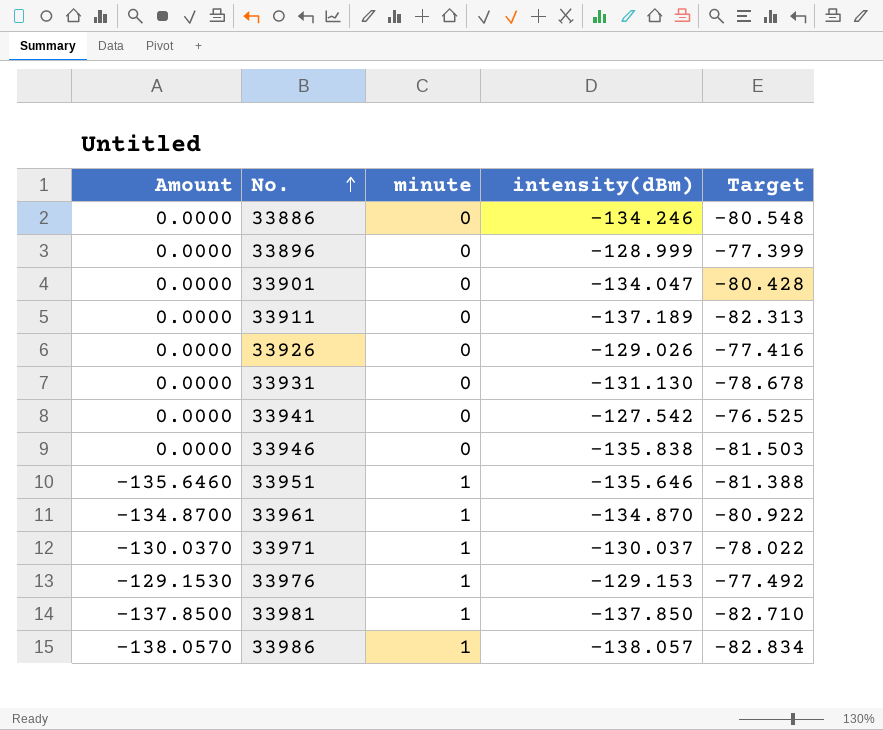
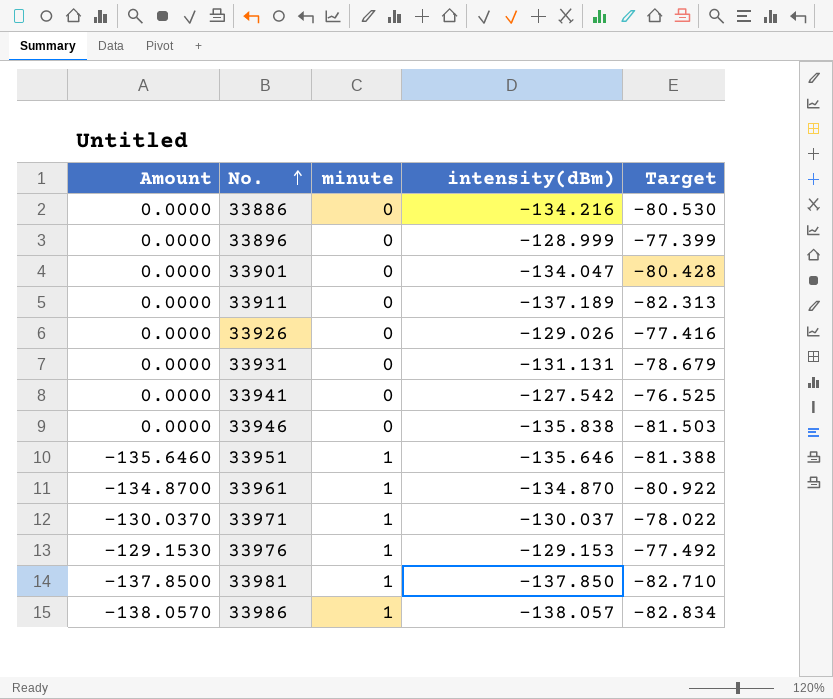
33886 | intensity(dBm): -134.246 -> -134.216
33886 | Target: -80.548 -> -80.530
33931 | intensity(dBm): -131.130 -> -131.131
33931 | Target: -78.678 -> -78.679

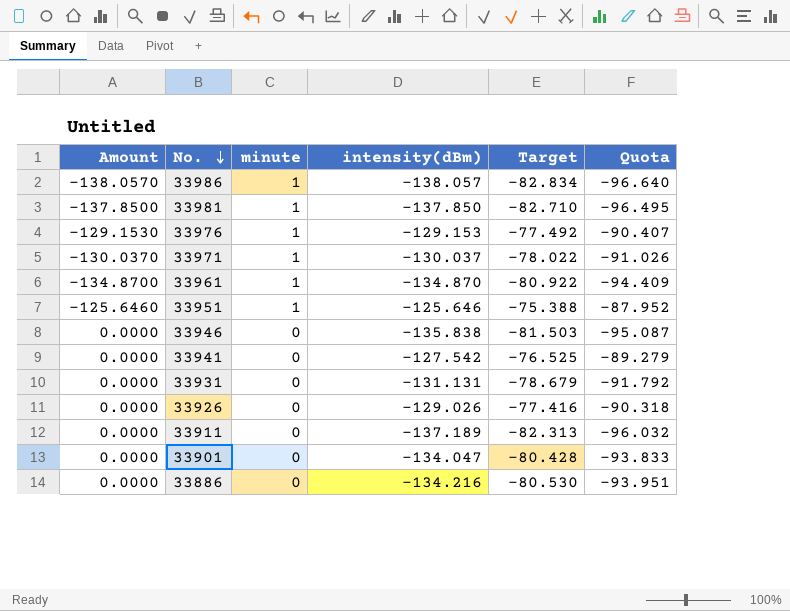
row order: No. ascending -> No. descending
column Quota | formula: none -> [intensity(dBm)] * 0.7
row 33896: 0.0000 | 0 | -128.999 | -77.399 -> none
33951 | Amount: -135.6460 -> -125.6460
33951 | intensity(dBm): -135.646 -> -125.646
33951 | Target: -81.388 -> -75.388

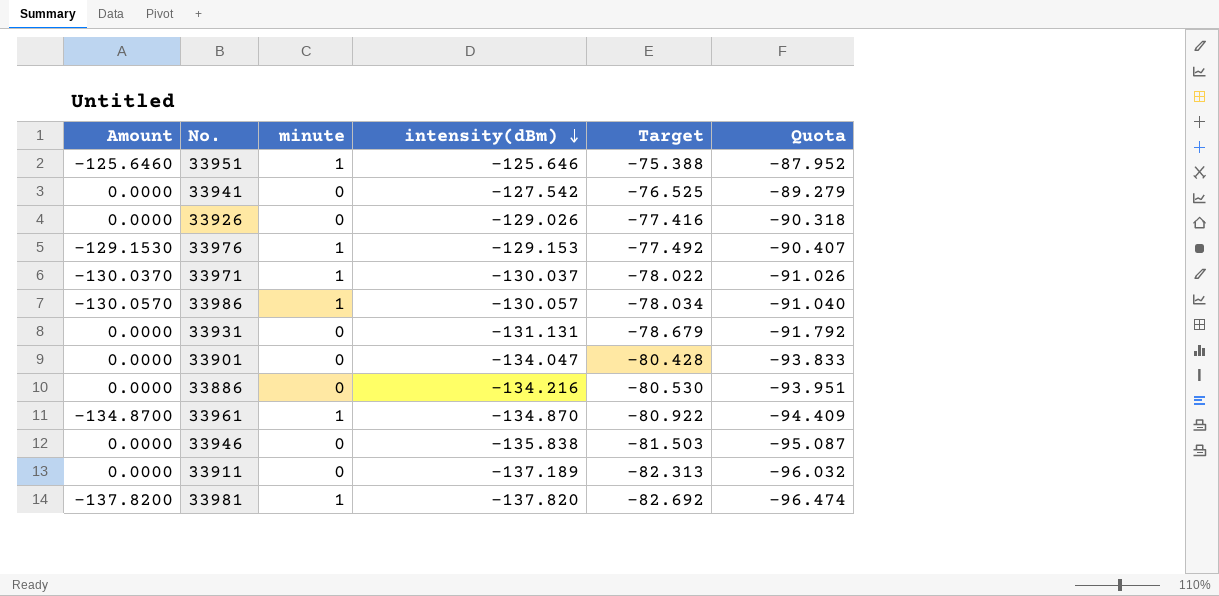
row order: No. descending -> intensity(dBm) descending
33986 | Amount: -138.0570 -> -130.0570
33986 | intensity(dBm): -138.057 -> -130.057
33986 | Target: -82.834 -> -78.034
33986 | Quota: -96.640 -> -91.040
33981 | Amount: -137.8500 -> -137.8200
33981 | intensity(dBm): -137.850 -> -137.820
33981 | Target: -82.710 -> -82.692
33981 | Quota: -96.495 -> -96.474

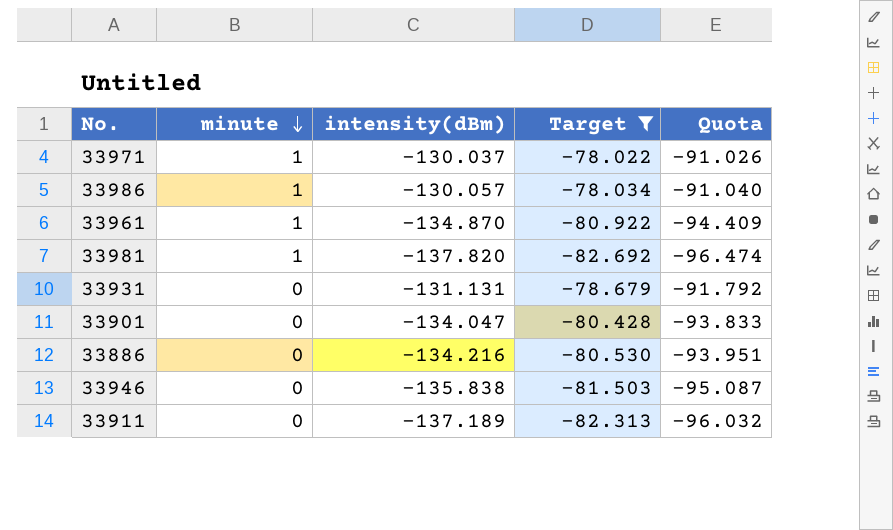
filter: none -> Target <= -78.022
row order: intensity(dBm) descending -> minute descending
column Amount | formula: [minute] * [intensity(dBm)] -> none

